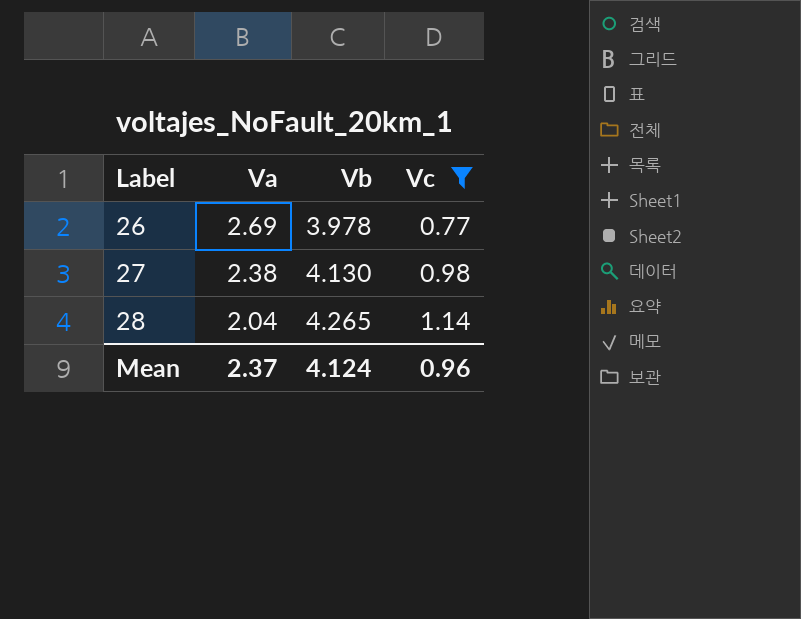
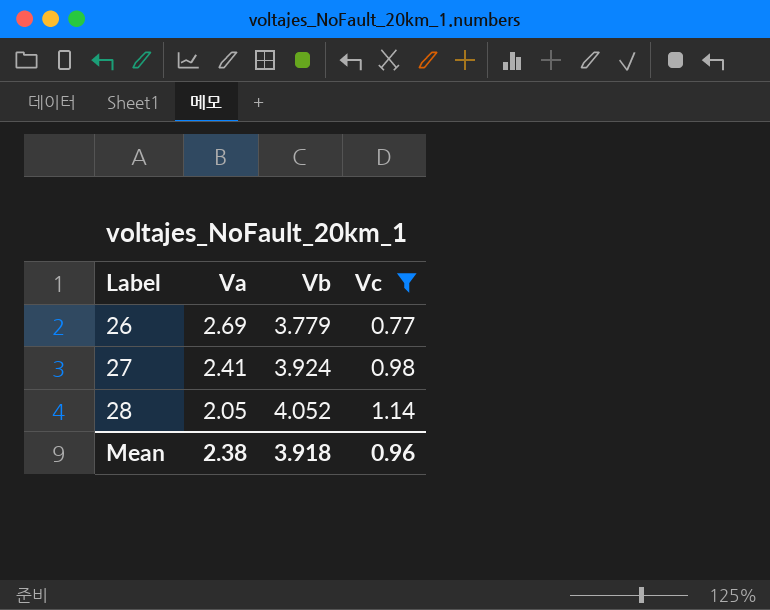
26 | Vb: 3.978 -> 3.779
27 | Va: 2.38 -> 2.41
27 | Vb: 4.130 -> 3.924
28 | Va: 2.04 -> 2.05
28 | Vb: 4.265 -> 4.052
Mean | Va: 2.37 -> 2.38
Mean | Vb: 4.124 -> 3.918

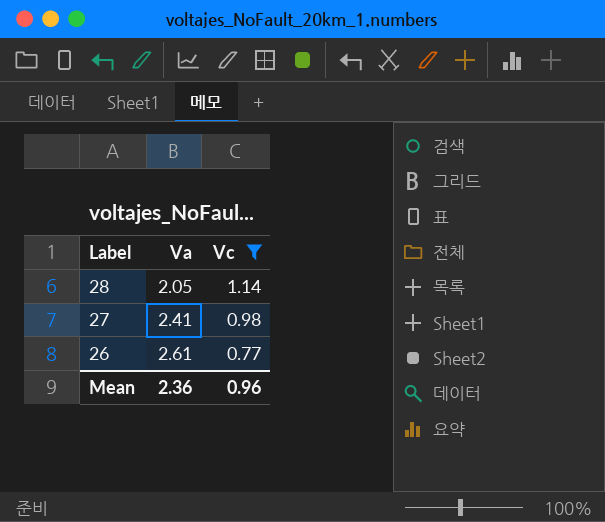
row order: Label ascending -> Label descending
column Vb | position: 3 -> none
26 | Va: 2.69 -> 2.61
Mean | Va: 2.38 -> 2.36

